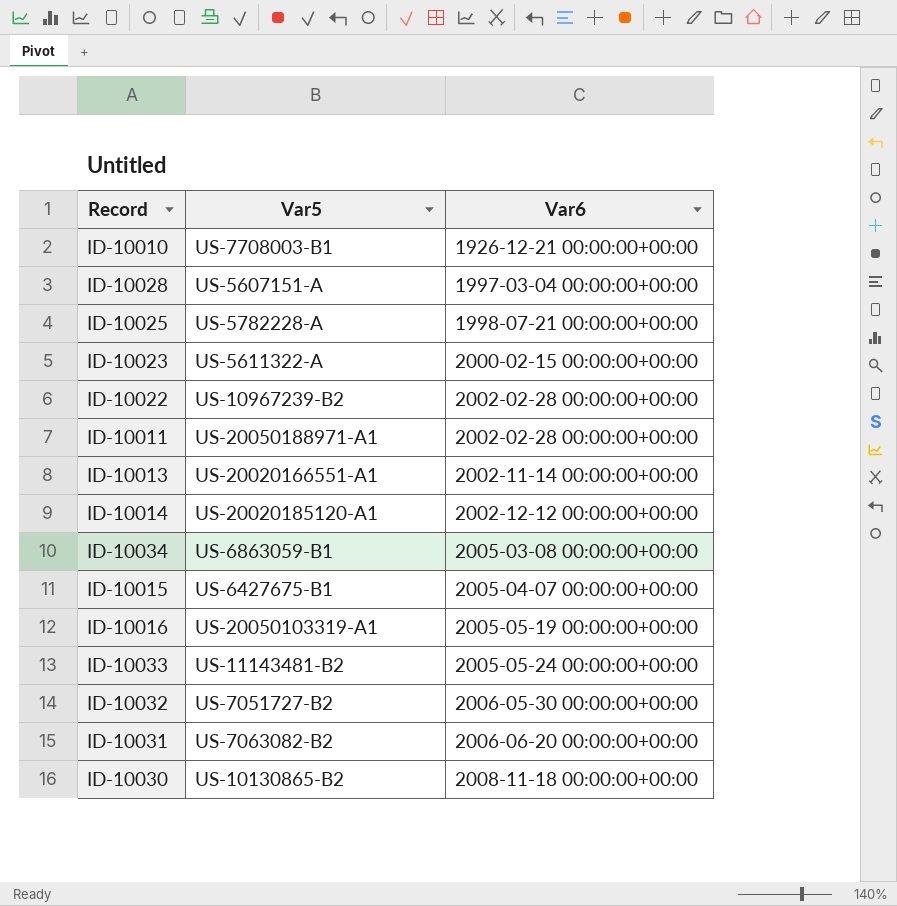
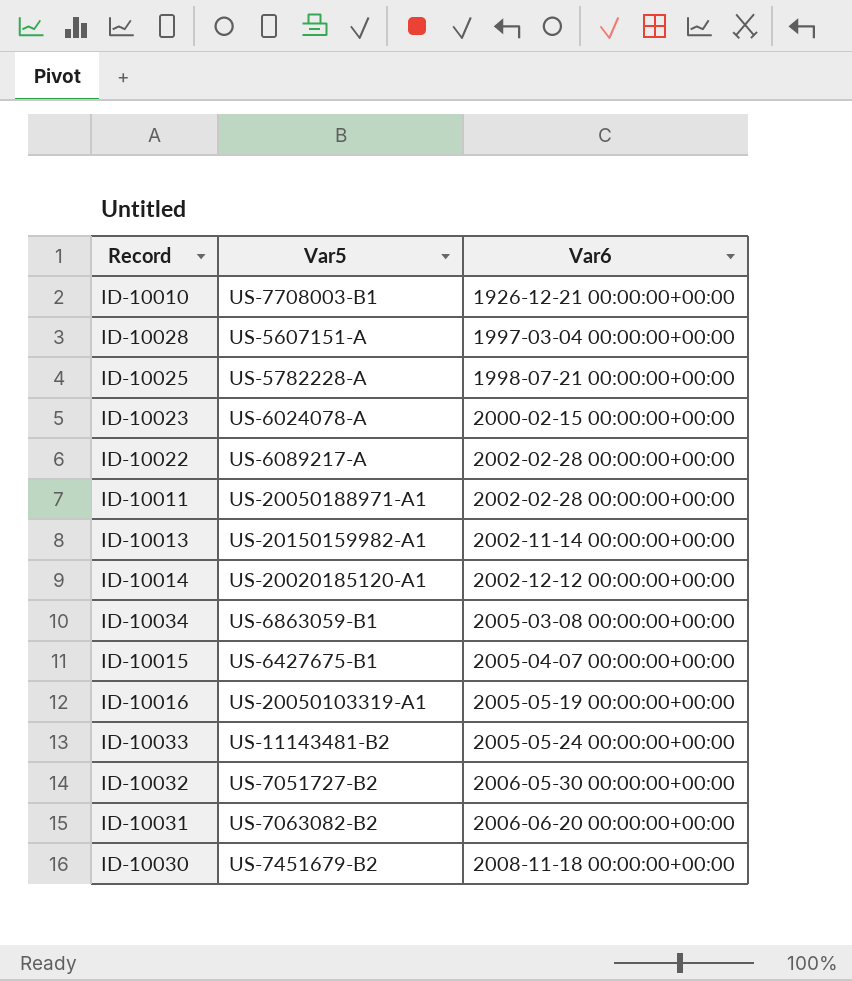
ID-10023 | Var5: US-5611322-A -> US-6024078-A
ID-10022 | Var5: US-10967239-B2 -> US-6089217-A
ID-10013 | Var5: US-20020166551-A1 -> US-20150159982-A1
ID-10030 | Var5: US-10130865-B2 -> US-7451679-B2

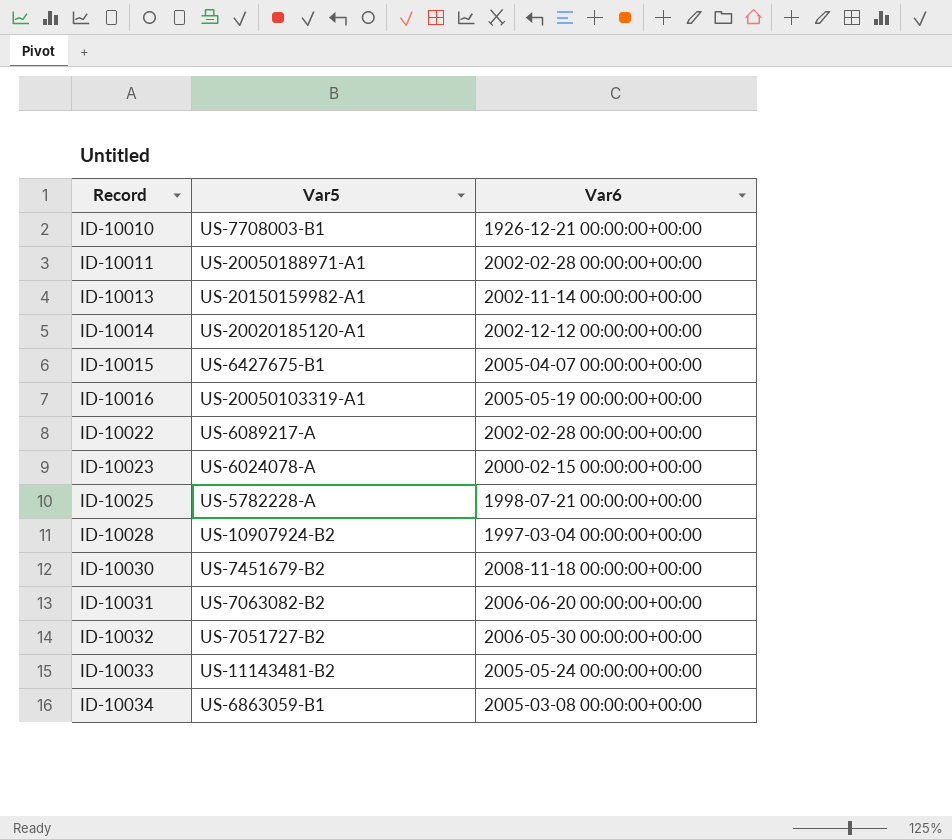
row order: Var6 ascending -> Record ascending
ID-10028 | Var5: US-5607151-A -> US-10907924-B2

